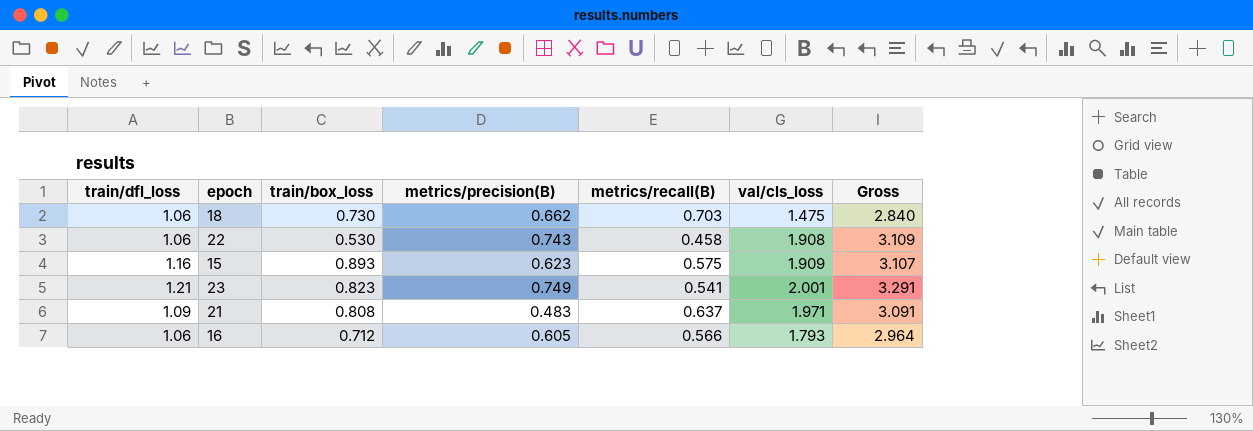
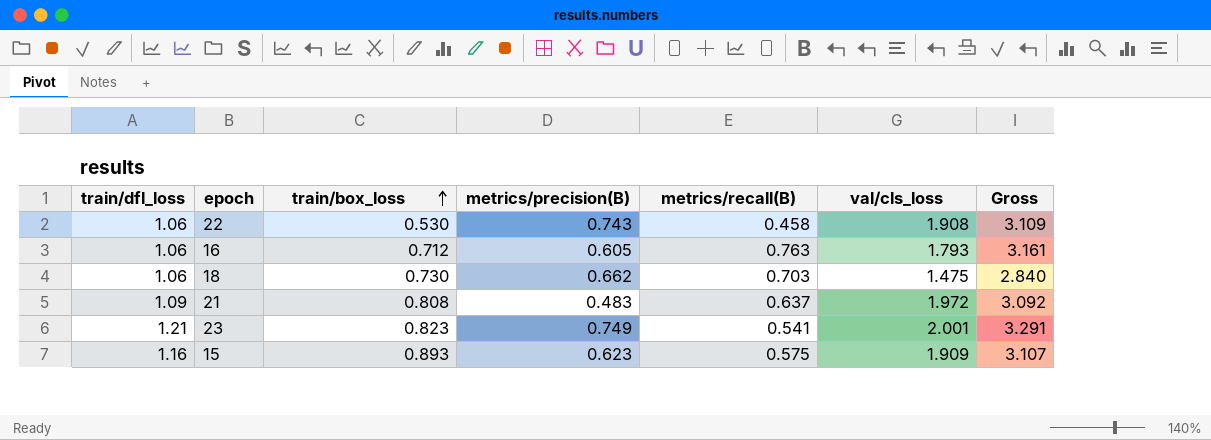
row order: none -> train/box_loss ascending
16 | metrics/recall(B): 0.566 -> 0.763
16 | Gross: 2.964 -> 3.161
21 | val/cls_loss: 1.971 -> 1.972
21 | Gross: 3.091 -> 3.092

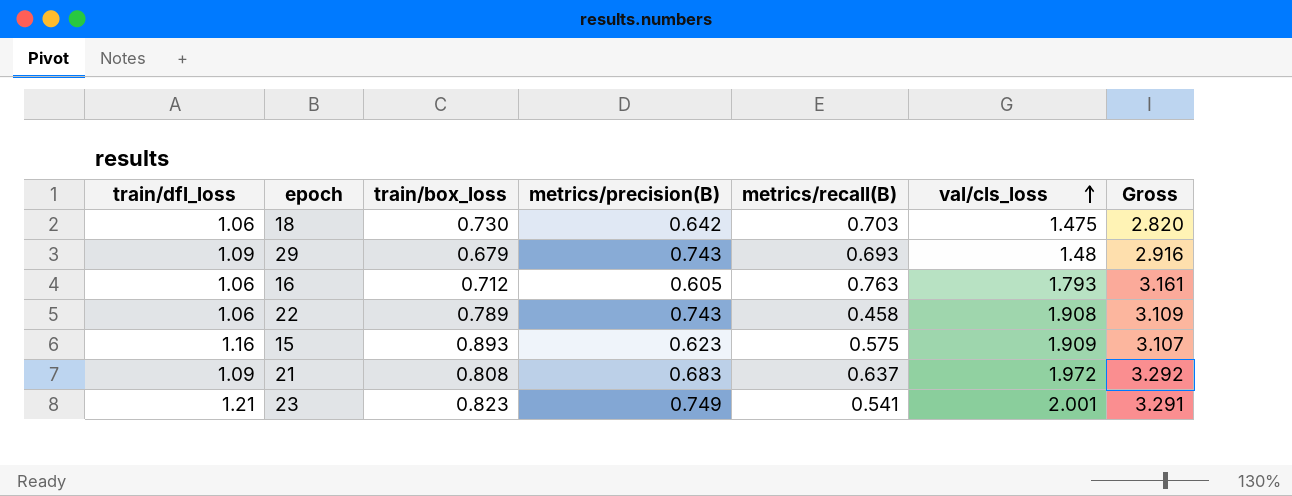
row order: train/box_loss ascending -> val/cls_loss ascending
18 | metrics/precision(B): 0.662 -> 0.642
18 | Gross: 2.840 -> 2.820
row 29: none -> 1.09 | 0.679 | 0.743 | 0.693 | 1.48 | 2.916
22 | train/box_loss: 0.530 -> 0.789
21 | metrics/precision(B): 0.483 -> 0.683
21 | Gross: 3.092 -> 3.292

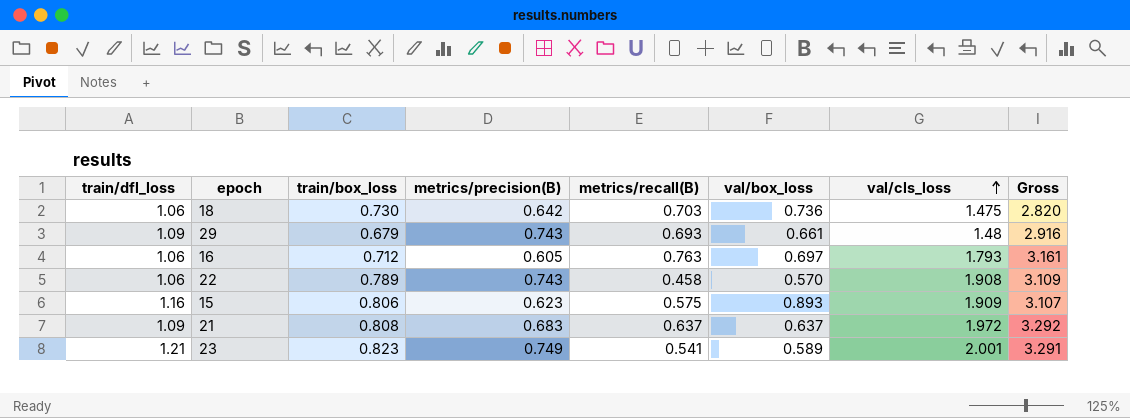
column val/box_loss | position: none -> 6
15 | train/box_loss: 0.893 -> 0.806

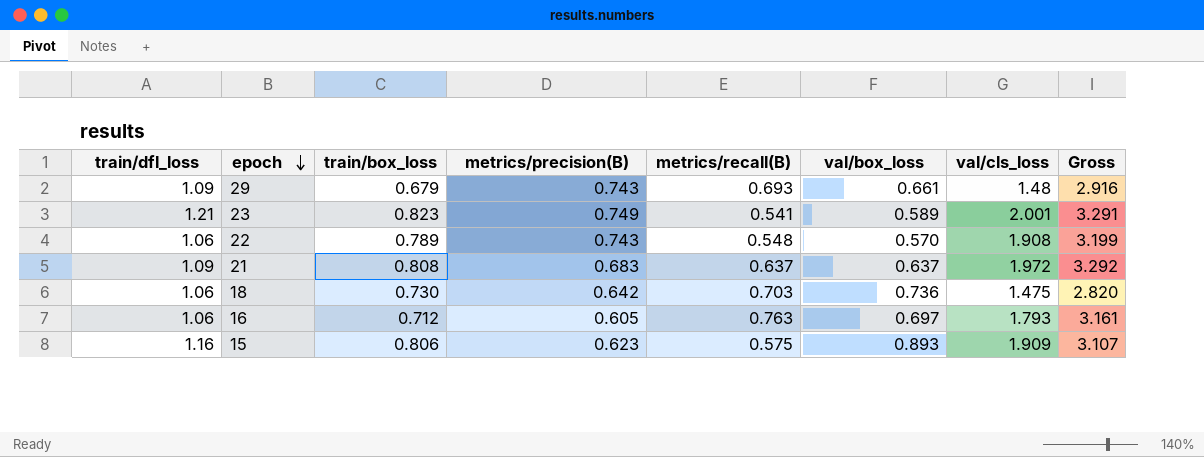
row order: val/cls_loss ascending -> epoch descending
22 | metrics/recall(B): 0.458 -> 0.548
22 | Gross: 3.109 -> 3.199

